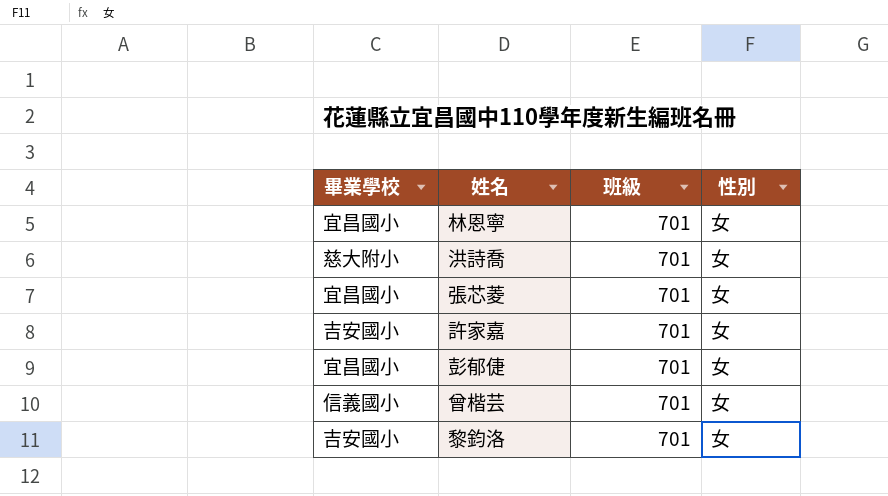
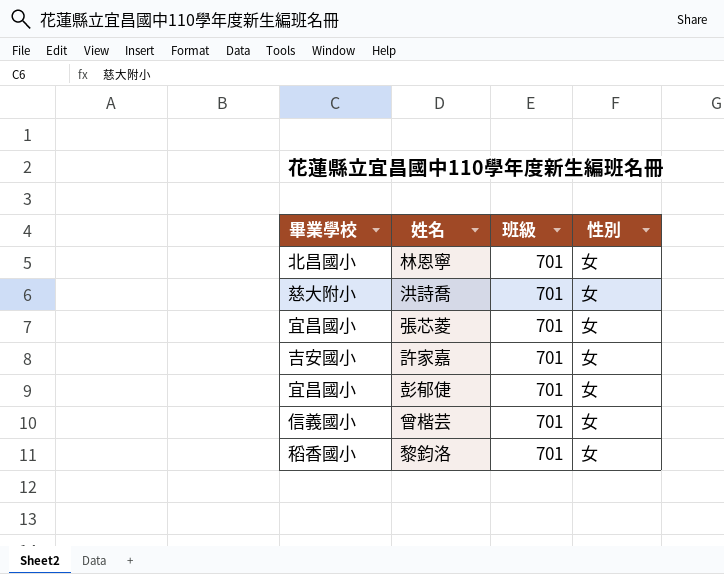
林恩寧 | 畢業學校: 宜昌國小 -> 北昌國小
黎鈞洛 | 畢業學校: 吉安國小 -> 稻香國小

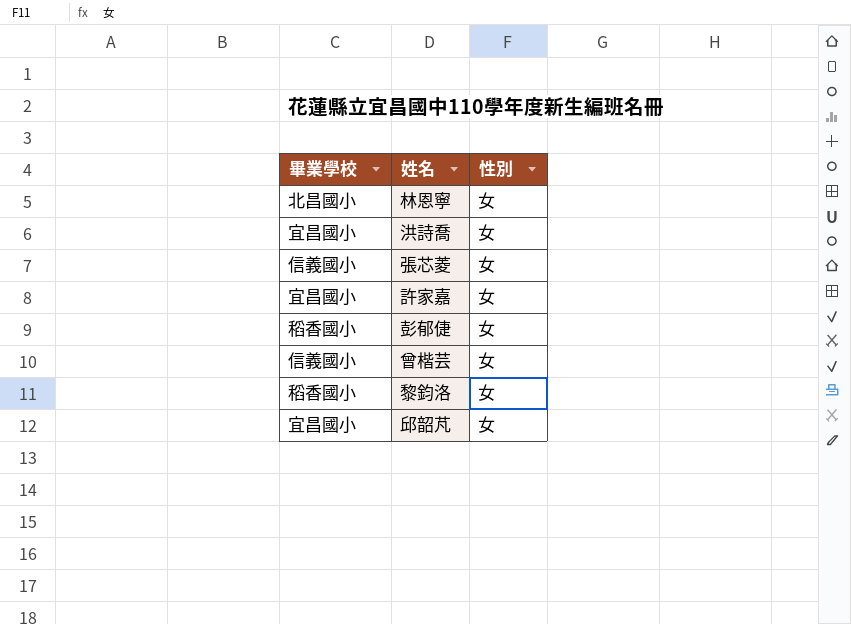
column 班級 | position: 3 -> none
洪詩喬 | 畢業學校: 慈大附小 -> 宜昌國小
張芯菱 | 畢業學校: 宜昌國小 -> 信義國小
許家嘉 | 畢業學校: 吉安國小 -> 宜昌國小
彭郁倢 | 畢業學校: 宜昌國小 -> 稻香國小
row 邱韶芃: none -> 宜昌國小 | 女

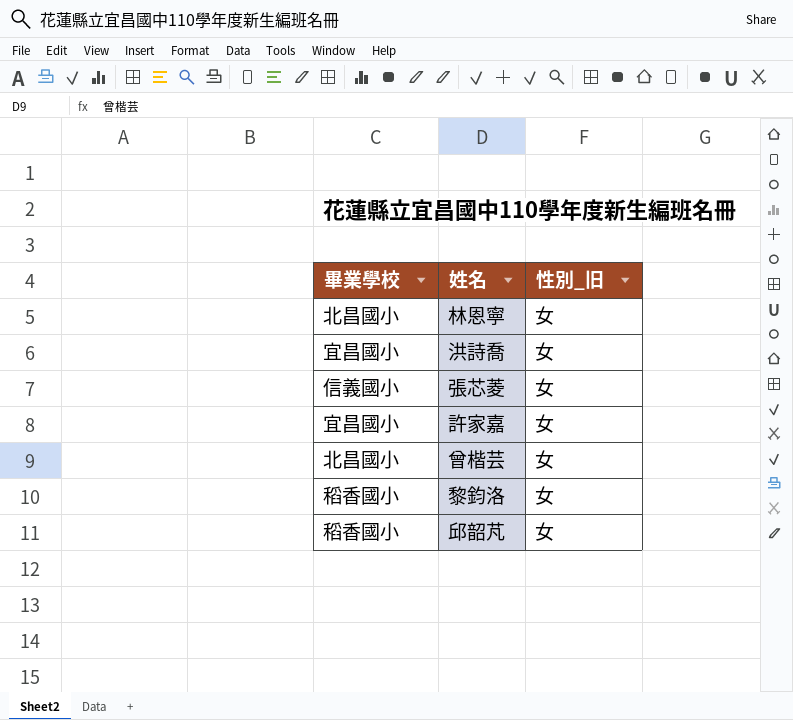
column name: 性別 -> 性別_旧
row 彭郁倢: 稻香國小 | 女 -> none
曾楷芸 | 畢業學校: 信義國小 -> 北昌國小
邱韶芃 | 畢業學校: 宜昌國小 -> 稻香國小

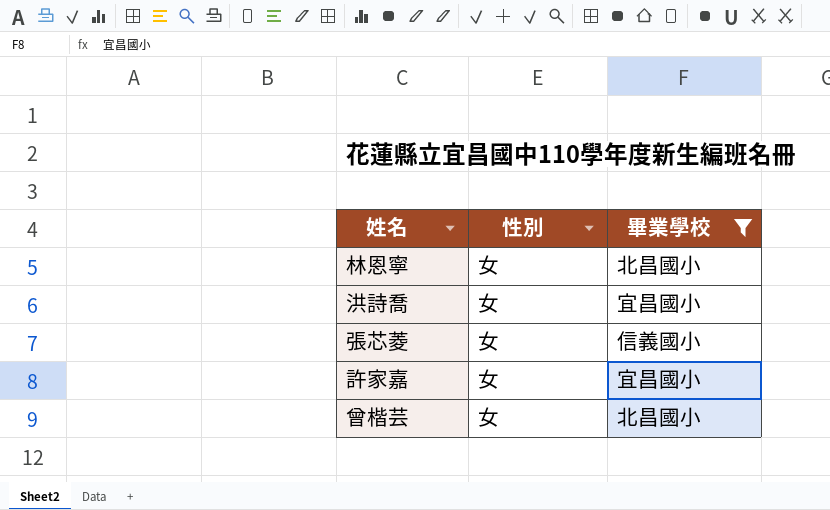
filter: none -> 畢業學校 != 稻香國小
column name: 性別_旧 -> 性別
column 畢業學校 | position: 1 -> 3

